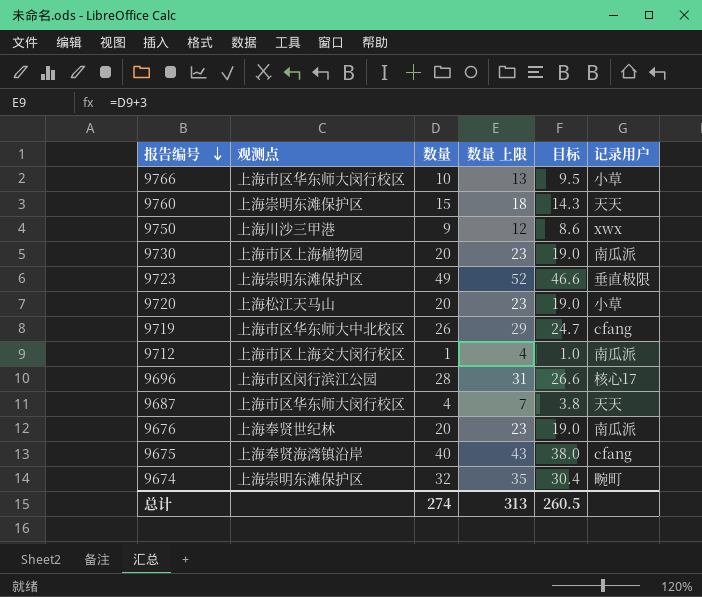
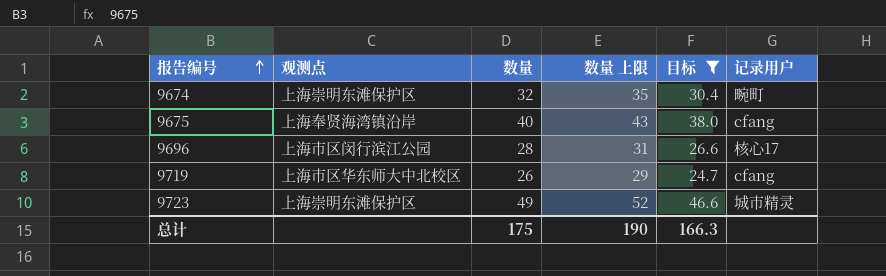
filter: none -> 目标 >= 24.7
row order: 报告编号 descending -> 报告编号 ascending
9723 | 记录用户: 垂直极限 -> 城市精灵
总计 | 数量: 274 -> 175
总计 | 数量 上限: 313 -> 190
总计 | 目标: 260.5 -> 166.3

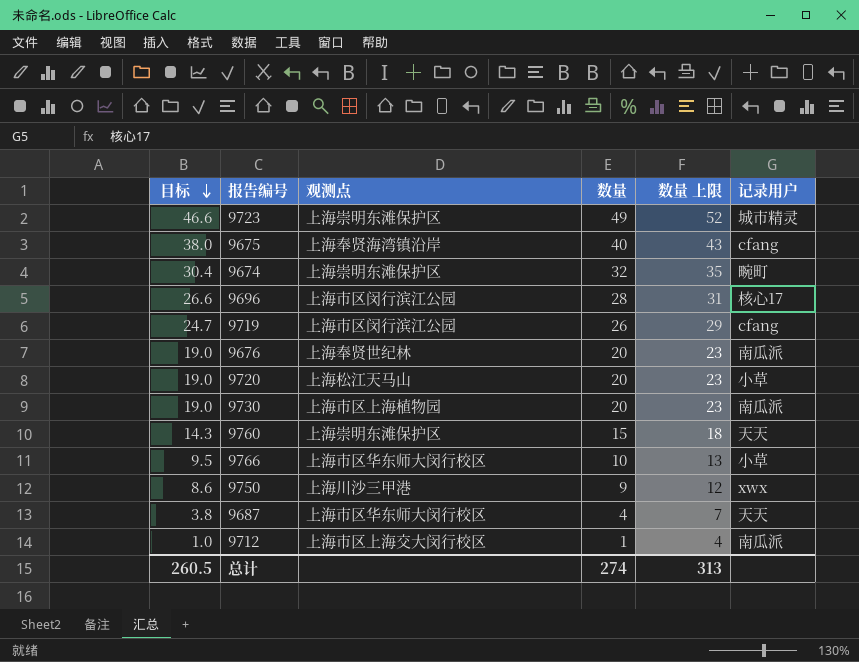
filter: 目标 >= 24.7 -> none
row order: 报告编号 ascending -> 目标 descending
column 目标 | position: 5 -> 1
9719 | 观测点: 上海市区华东师大中北校区 -> 上海市区闵行滨江公园
总计 | 目标: 166.3 -> 260.5
总计 | 数量: 175 -> 274
总计 | 数量 上限: 190 -> 313

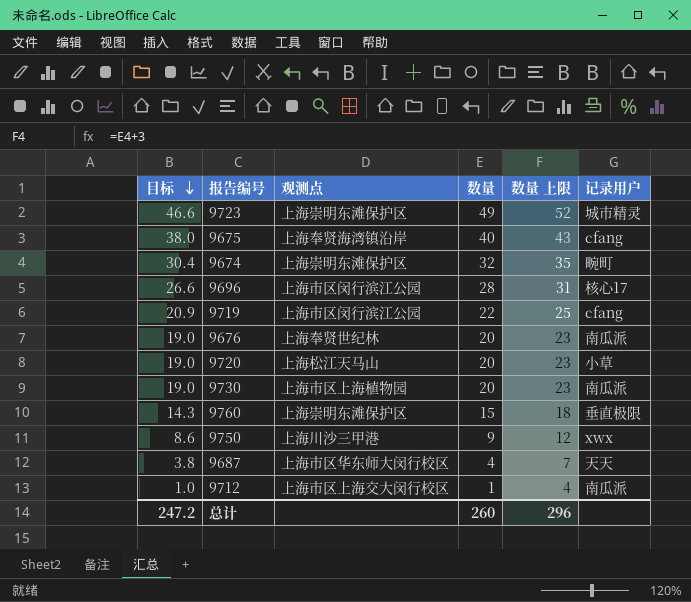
row 9766: 9.5 | 上海市区华东师大闵行校区 | 10 | 13 | 小草 -> none
9719 | 目标: 24.7 -> 20.9
9719 | 数量: 26 -> 22
9719 | 数量 上限: 29 -> 25
9760 | 记录用户: 天天 -> 垂直极限
总计 | 目标: 260.5 -> 247.2
总计 | 数量: 274 -> 260
总计 | 数量 上限: 313 -> 296

